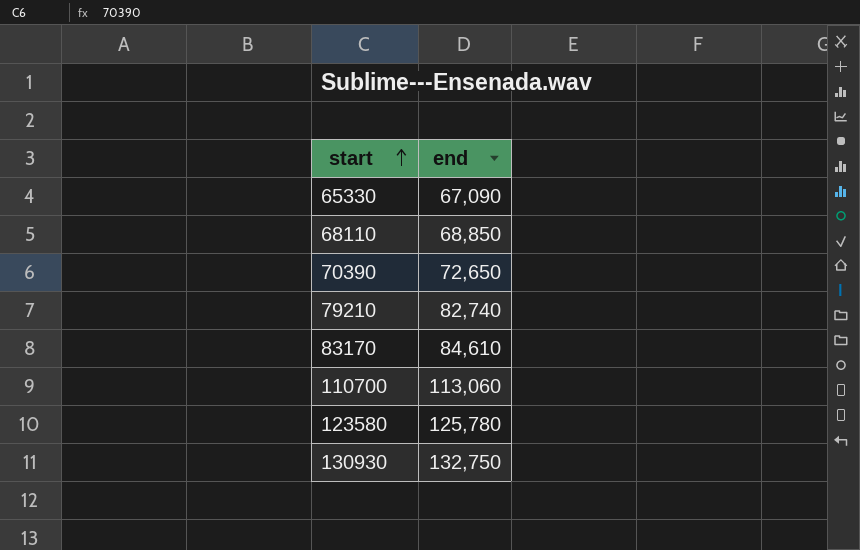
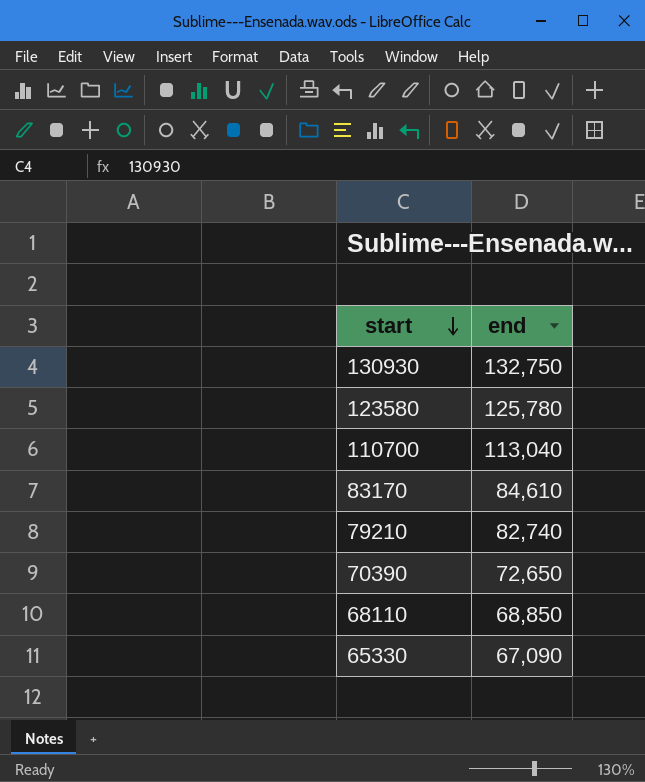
row order: start ascending -> start descending
110700 | end: 113,060 -> 113,040

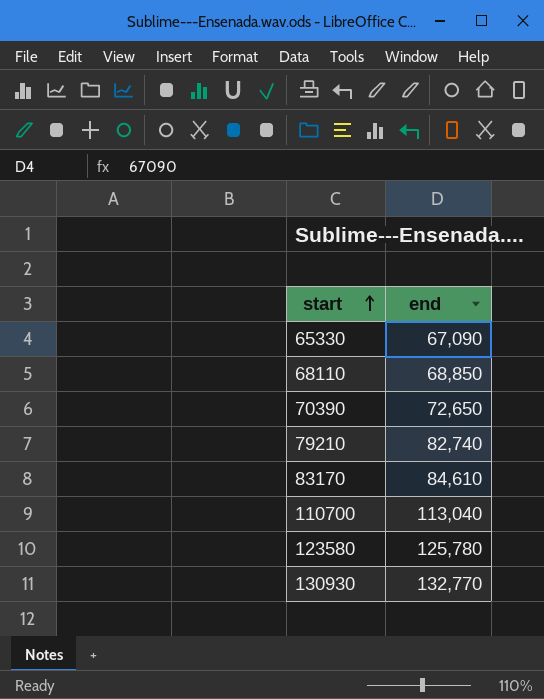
row order: start descending -> start ascending
130930 | end: 132,750 -> 132,770

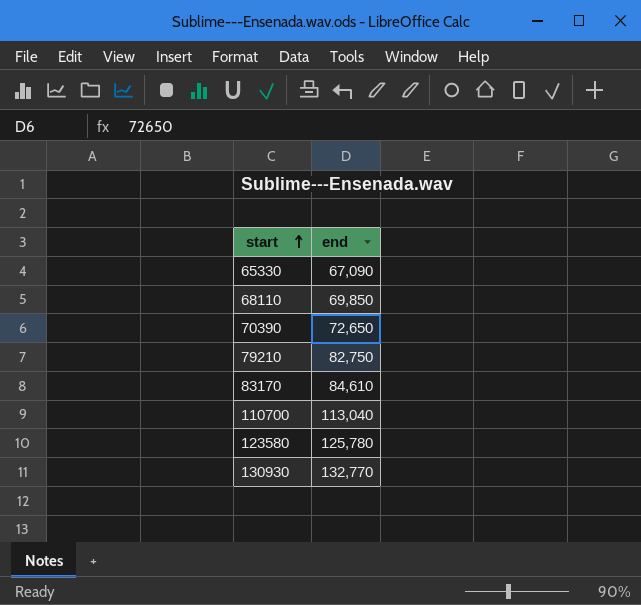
68110 | end: 68,850 -> 69,850
79210 | end: 82,740 -> 82,750

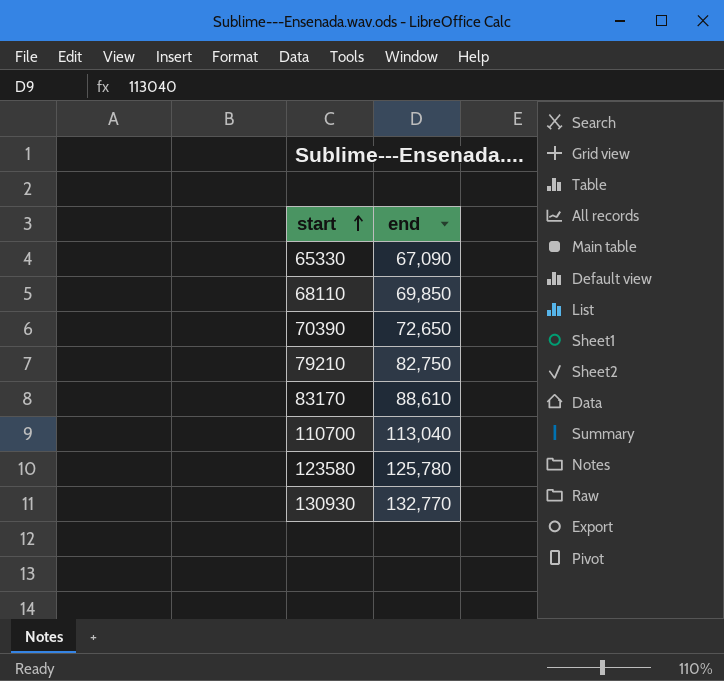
83170 | end: 84,610 -> 88,610

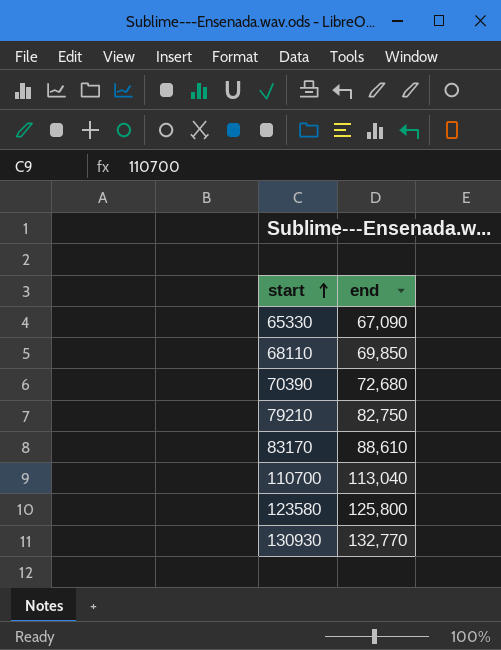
70390 | end: 72,650 -> 72,680
123580 | end: 125,780 -> 125,800

